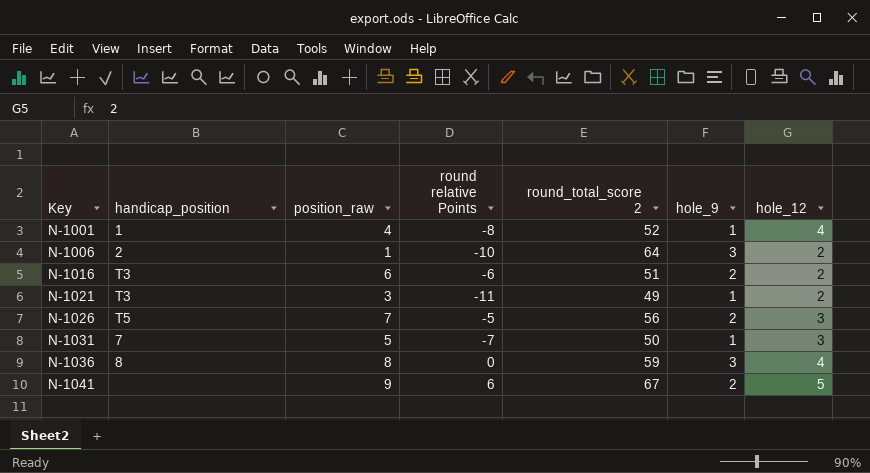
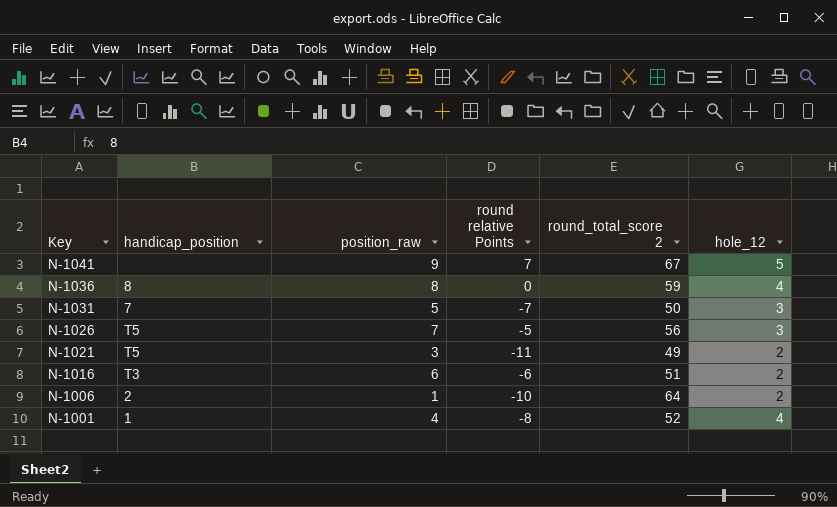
row order: Key ascending -> Key descending
column hole_9 | position: 6 -> none
N-1041 | round relative Points: 6 -> 7
N-1021 | handicap_position: T3 -> T5

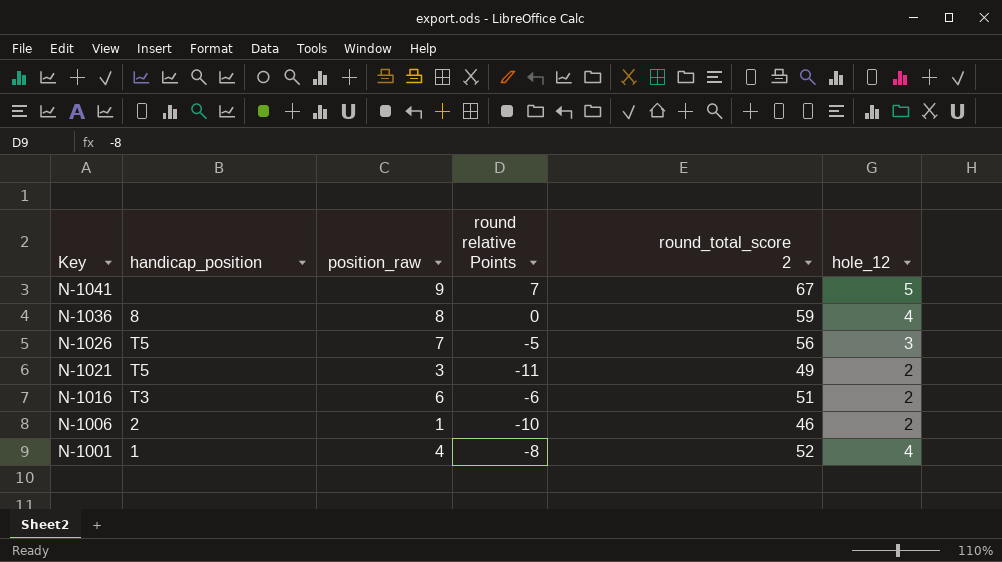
row N-1031: 7 | 5 | -7 | 50 | 3 -> none
N-1006 | round_total_score 2: 64 -> 46

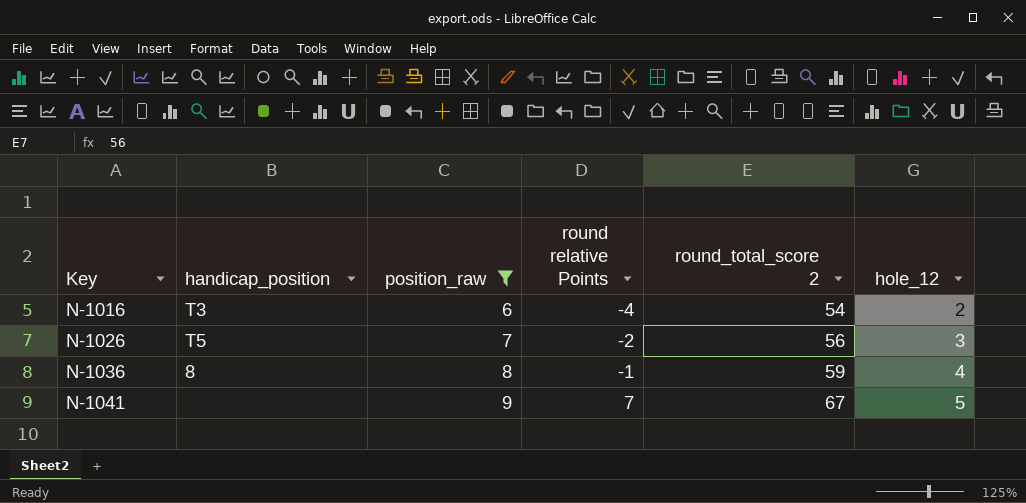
filter: none -> position_raw >= 6
row order: Key descending -> Key ascending
N-1016 | round relative Points: -6 -> -4
N-1016 | round_total_score 2: 51 -> 54
N-1026 | round relative Points: -5 -> -2
N-1036 | round relative Points: 0 -> -1

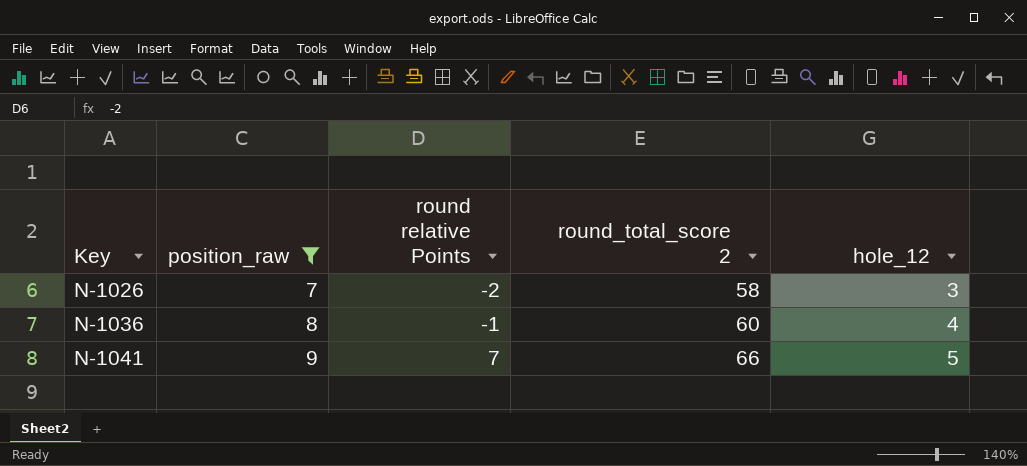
column handicap_position | position: 2 -> none
row N-1016: T3 | 6 | -4 | 54 | 2 -> none
N-1026 | round_total_score 2: 56 -> 58
N-1036 | round_total_score 2: 59 -> 60
N-1041 | round_total_score 2: 67 -> 66

